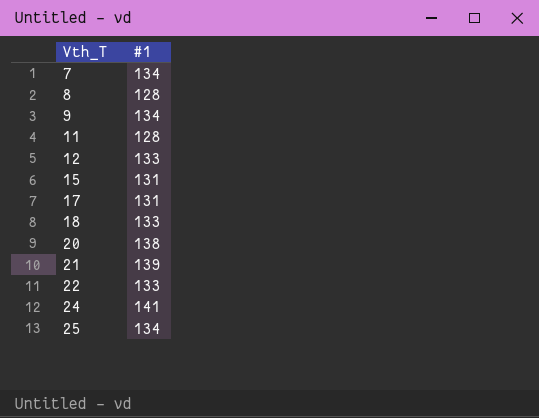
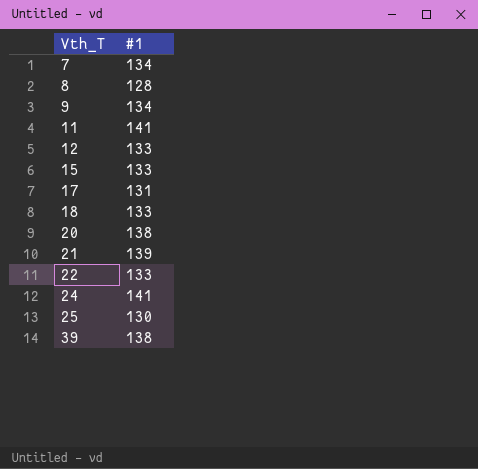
11 | #1: 128 -> 141
15 | #1: 131 -> 133
25 | #1: 134 -> 130
row 39: none -> 138

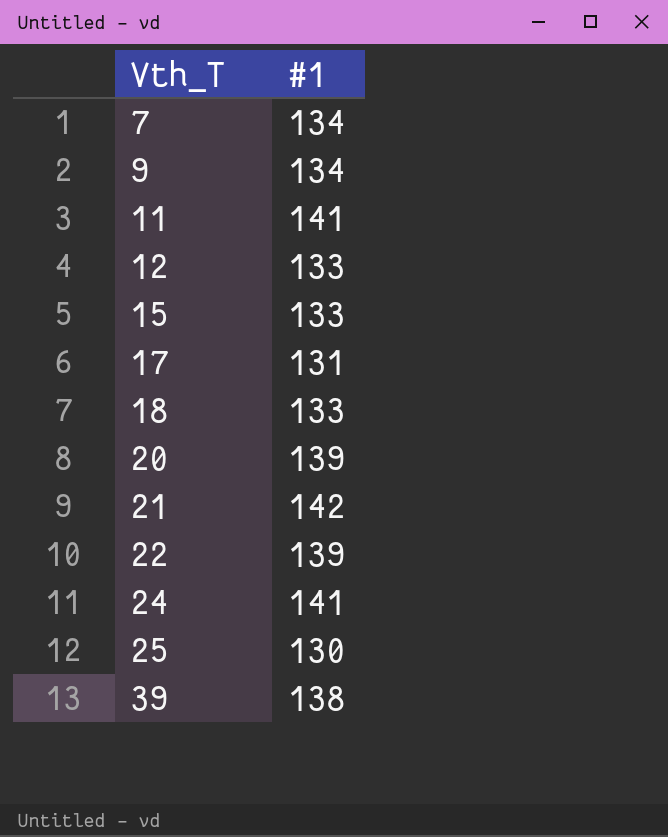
row 8: 128 -> none
20 | #1: 138 -> 139
21 | #1: 139 -> 142
22 | #1: 133 -> 139

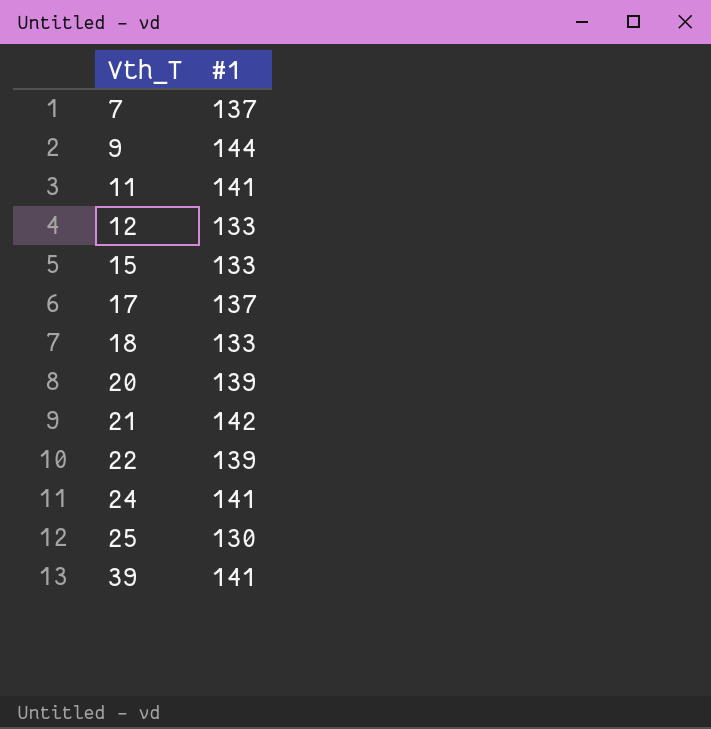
7 | #1: 134 -> 137
9 | #1: 134 -> 144
17 | #1: 131 -> 137
39 | #1: 138 -> 141

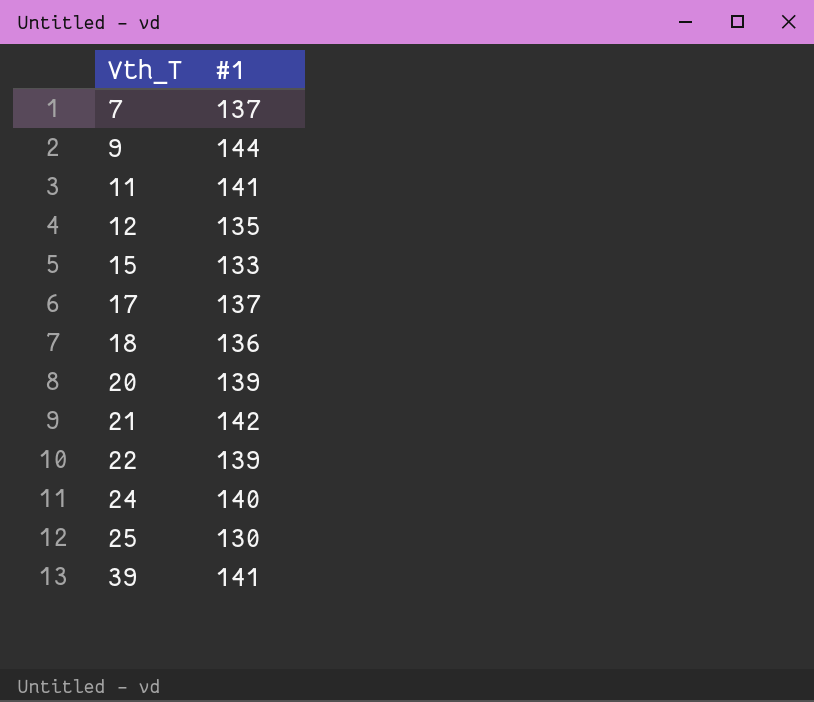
12 | #1: 133 -> 135
18 | #1: 133 -> 136
24 | #1: 141 -> 140

